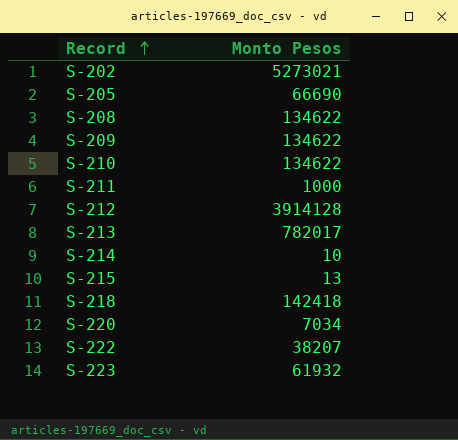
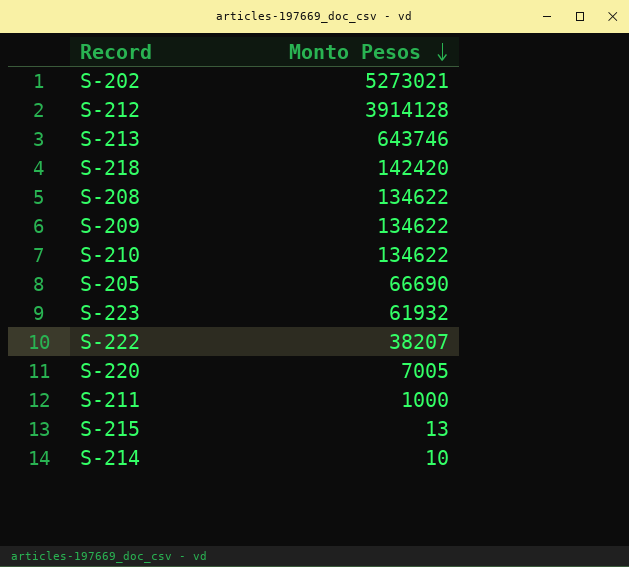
row order: Record ascending -> Monto Pesos descending
S-213 | Monto Pesos: 782017 -> 643746
S-218 | Monto Pesos: 142418 -> 142420
S-220 | Monto Pesos: 7034 -> 7005

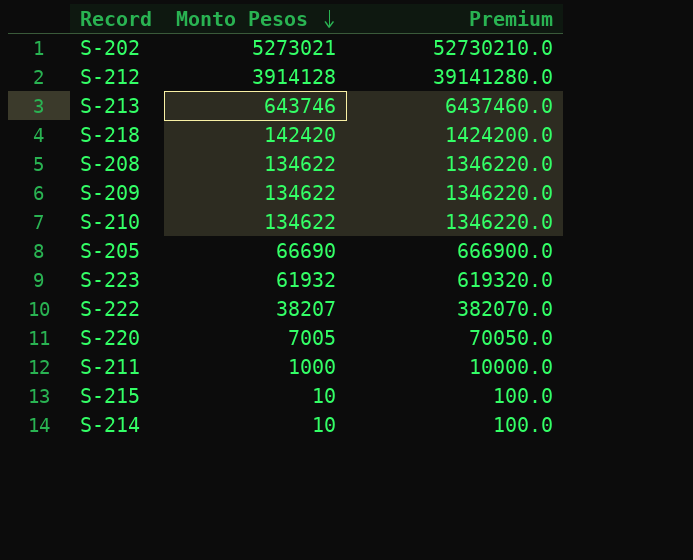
column Premium | formula: none -> [Monto Pesos] * 10
S-215 | Monto Pesos: 13 -> 10

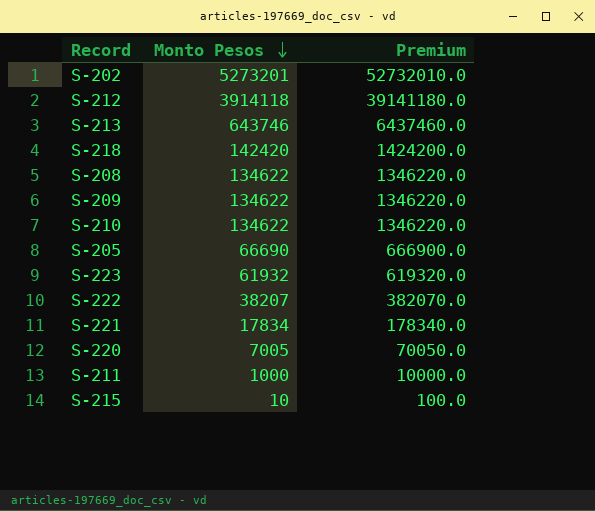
row S-214: 10 | 100.0 -> none
S-202 | Monto Pesos: 5273021 -> 5273201
S-202 | Premium: 52730210.0 -> 52732010.0
S-212 | Monto Pesos: 3914128 -> 3914118
S-212 | Premium: 39141280.0 -> 39141180.0
row S-221: none -> 17834 | 178340.0

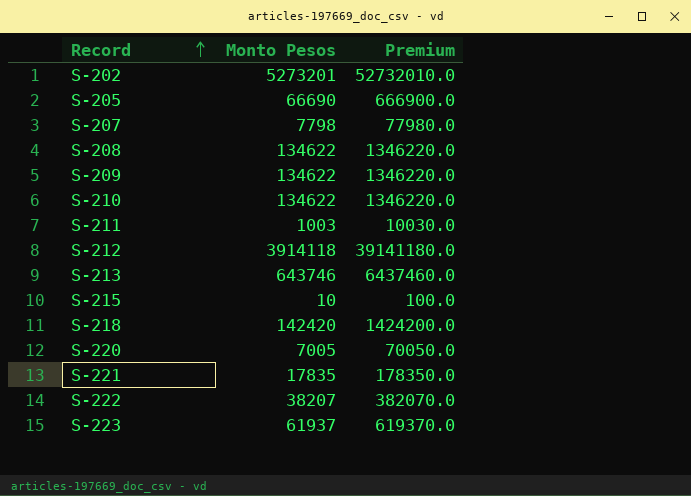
row order: Monto Pesos descending -> Record ascending
row S-207: none -> 7798 | 77980.0
S-211 | Monto Pesos: 1000 -> 1003
S-211 | Premium: 10000.0 -> 10030.0
S-221 | Monto Pesos: 17834 -> 17835
S-221 | Premium: 178340.0 -> 178350.0
S-223 | Monto Pesos: 61932 -> 61937
S-223 | Premium: 619320.0 -> 619370.0

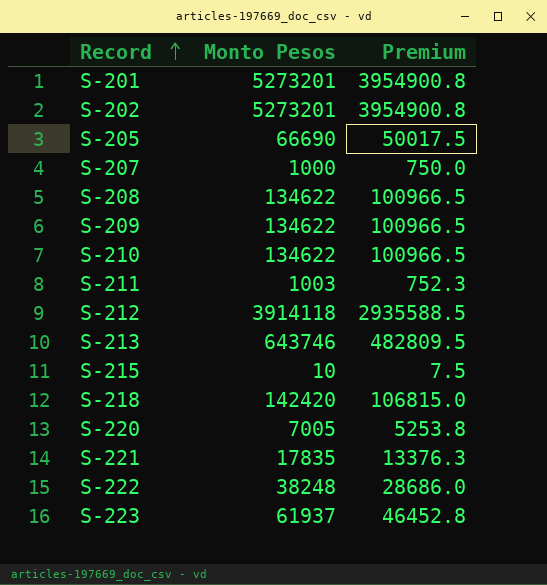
column Premium | formula: [Monto Pesos] * 10 -> [Monto Pesos] * 0.75
row S-201: none -> 5273201 | 3954900.8
S-207 | Monto Pesos: 7798 -> 1000
S-222 | Monto Pesos: 38207 -> 38248

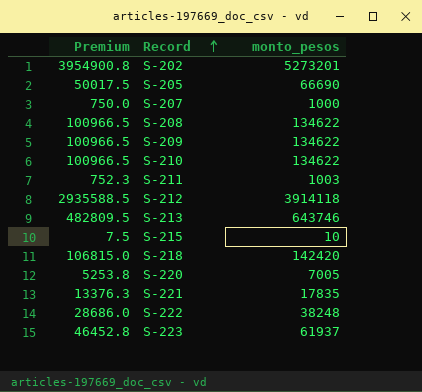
column Premium | position: 3 -> 1
column name: Monto Pesos -> monto_pesos
row S-201: 5273201 | 3954900.8 -> none

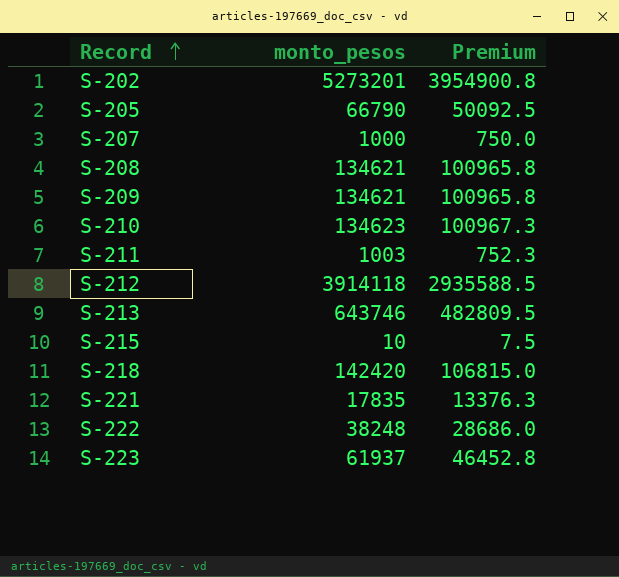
column Premium | position: 1 -> 3
row S-220: 5253.8 | 7005 -> none
S-205 | monto_pesos: 66690 -> 66790
S-205 | Premium: 50017.5 -> 50092.5
S-208 | monto_pesos: 134622 -> 134621
S-208 | Premium: 100966.5 -> 100965.8
S-209 | monto_pesos: 134622 -> 134621
S-209 | Premium: 100966.5 -> 100965.8
S-210 | monto_pesos: 134622 -> 134623
S-210 | Premium: 100966.5 -> 100967.3

